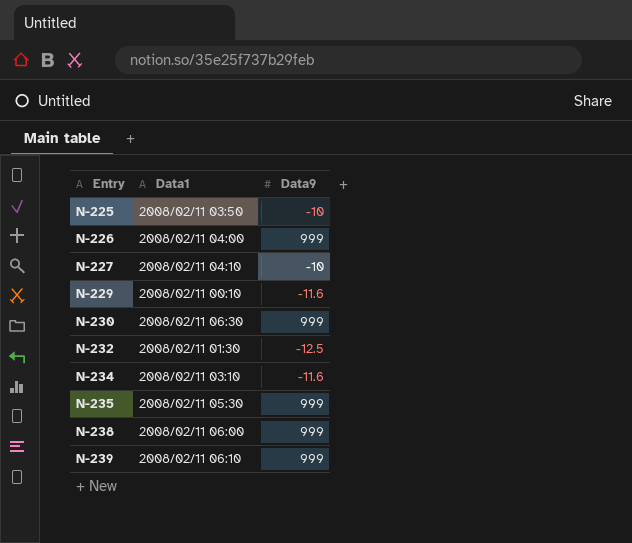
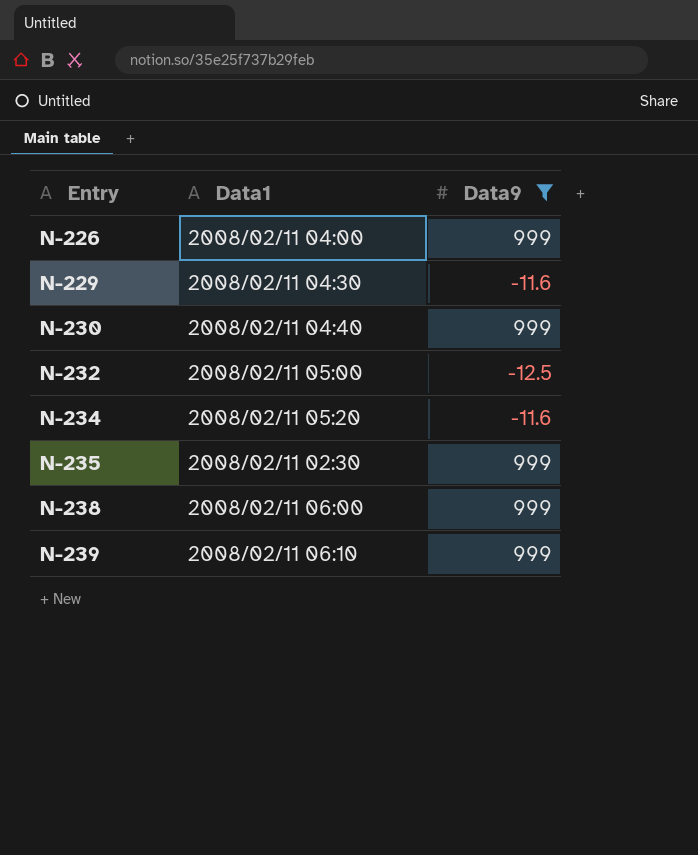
filter: none -> Data9 != -10
N-229 | Data1: 2008/02/11 00:10 -> 2008/02/11 04:30
N-230 | Data1: 2008/02/11 06:30 -> 2008/02/11 04:40
N-232 | Data1: 2008/02/11 01:30 -> 2008/02/11 05:00
N-234 | Data1: 2008/02/11 03:10 -> 2008/02/11 05:20
N-235 | Data1: 2008/02/11 05:30 -> 2008/02/11 02:30

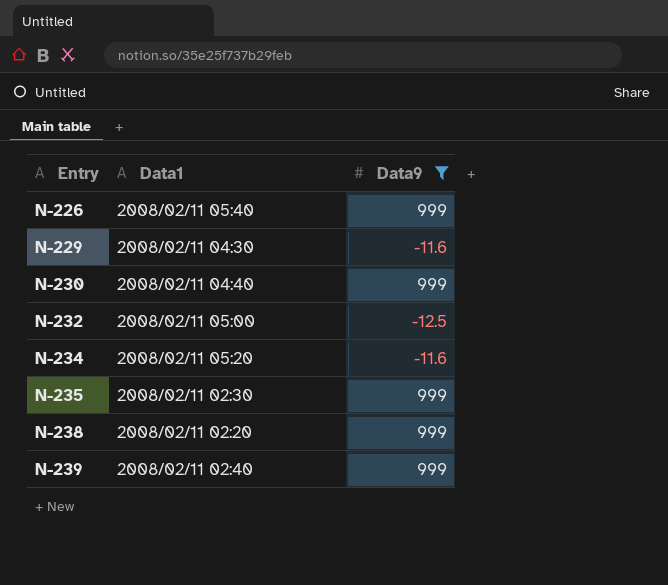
N-226 | Data1: 2008/02/11 04:00 -> 2008/02/11 05:40
N-238 | Data1: 2008/02/11 06:00 -> 2008/02/11 02:20
N-239 | Data1: 2008/02/11 06:10 -> 2008/02/11 02:40

